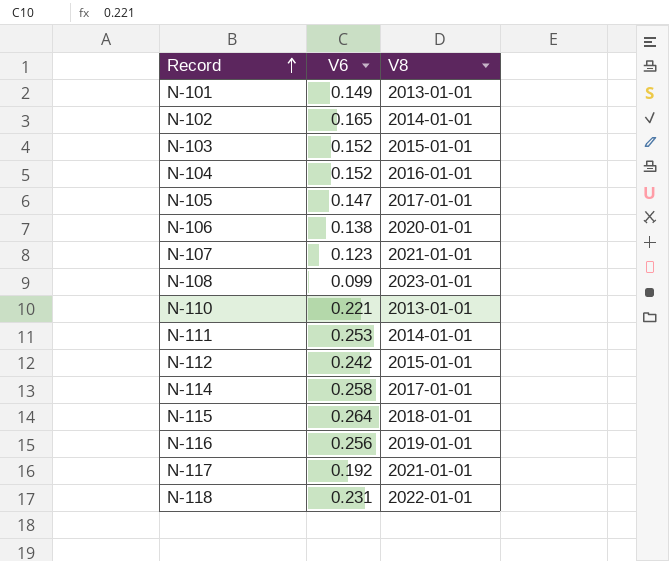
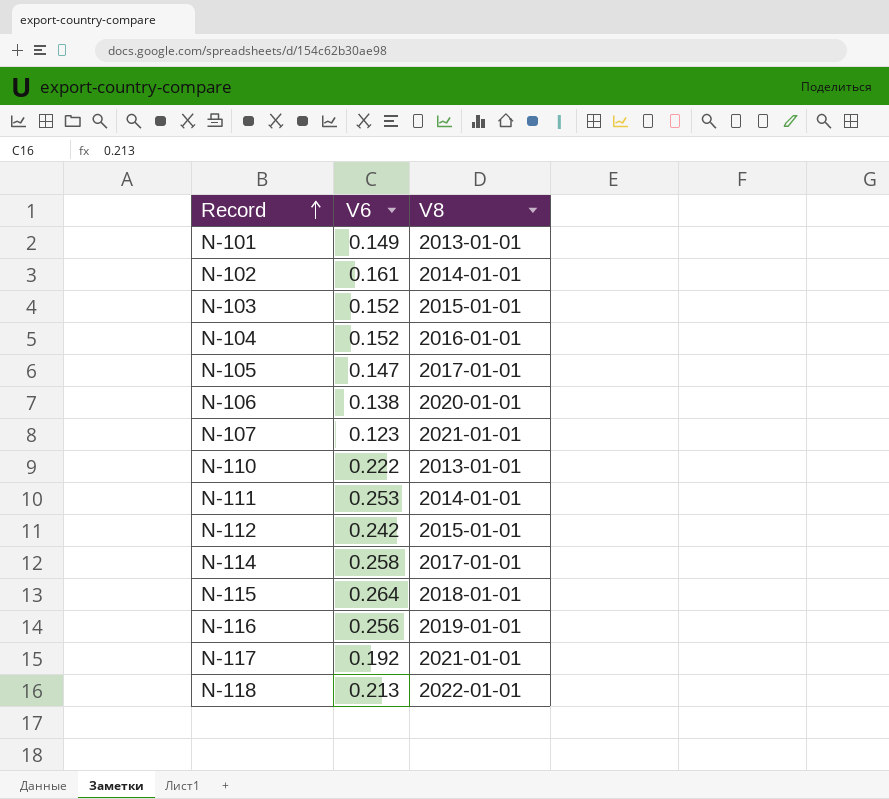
row N-108: 0.099 | 2023-01-01 -> none
N-102 | V6: 0.165 -> 0.161
N-110 | V6: 0.221 -> 0.222
N-118 | V6: 0.231 -> 0.213

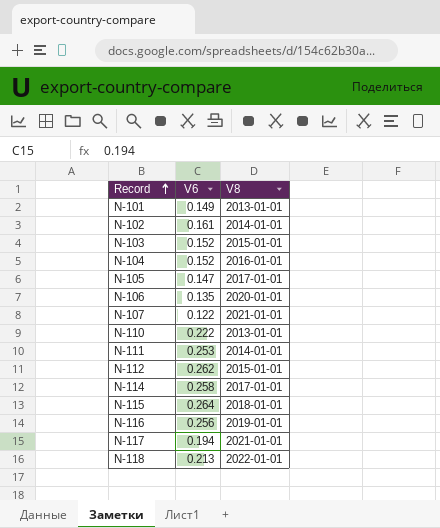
N-106 | V6: 0.138 -> 0.135
N-107 | V6: 0.123 -> 0.122
N-112 | V6: 0.242 -> 0.262
N-117 | V6: 0.192 -> 0.194

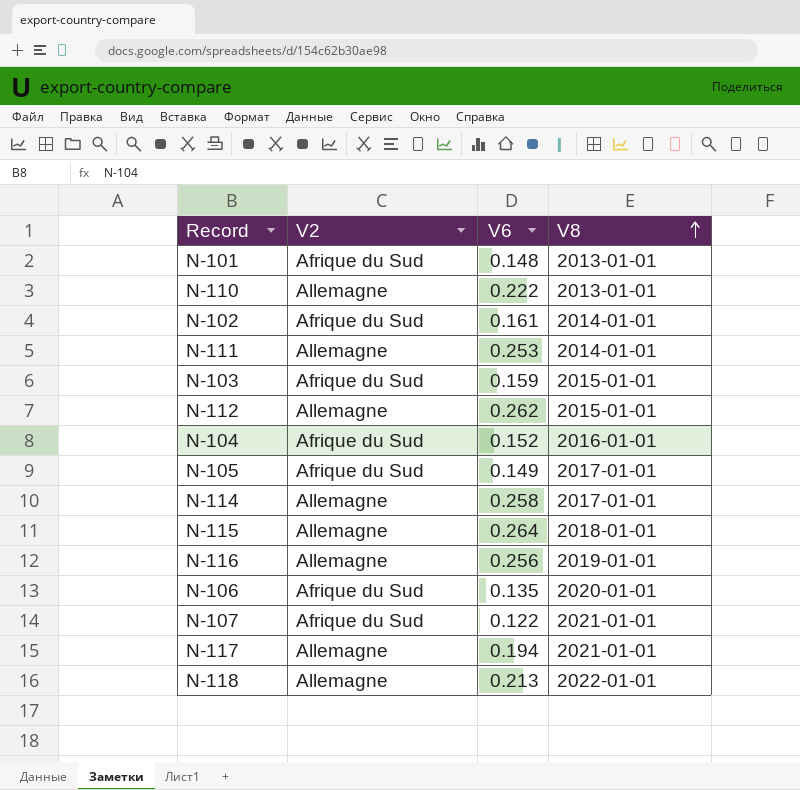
row order: Record ascending -> V8 ascending
column V2 | position: none -> 2
N-101 | V6: 0.149 -> 0.148
N-103 | V6: 0.152 -> 0.159
N-105 | V6: 0.147 -> 0.149

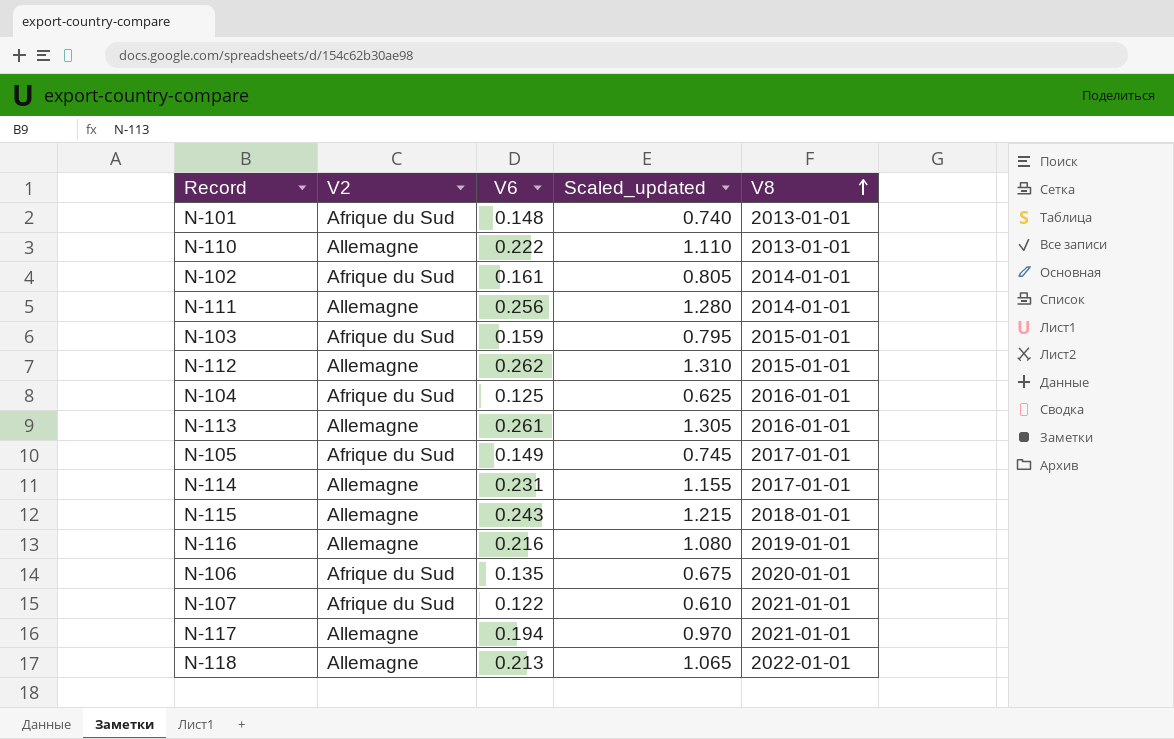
column Scaled_updated | formula: none -> [V6] * 5
N-111 | V6: 0.253 -> 0.256
N-104 | V6: 0.152 -> 0.125
row N-113: none -> Allemagne | 0.261 | 1.305 | 2016-01-01
N-114 | V6: 0.258 -> 0.231
N-115 | V6: 0.264 -> 0.243
N-116 | V6: 0.256 -> 0.216

